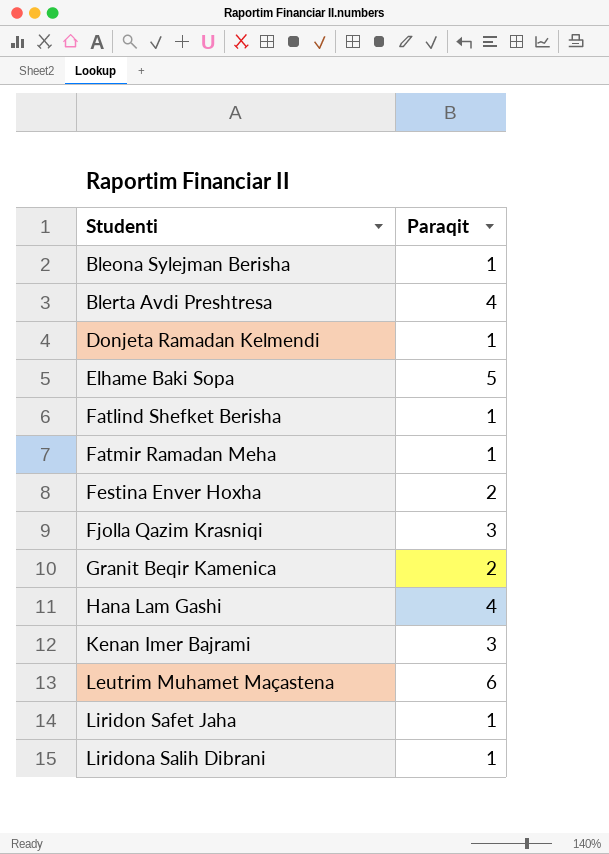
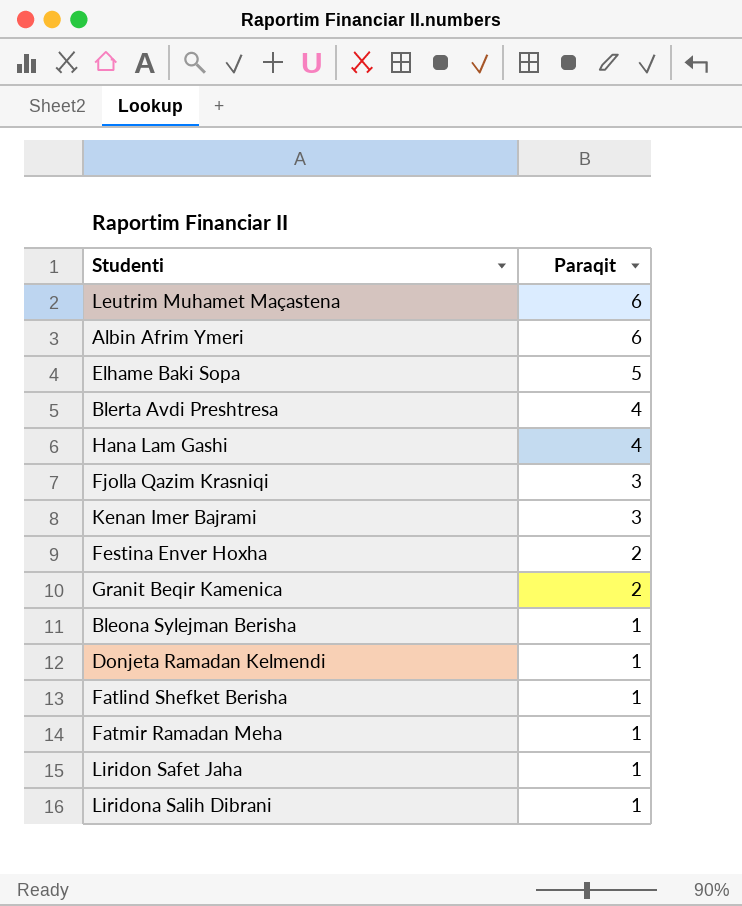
row order: Studenti ascending -> Paraqit descending
row Albin Afrim Ymeri: none -> 6

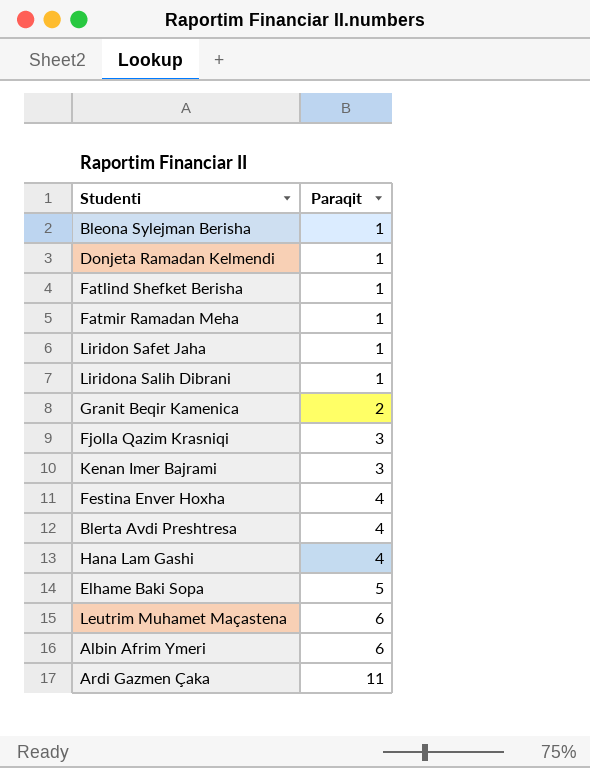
row order: Paraqit descending -> Paraqit ascending
Festina Enver Hoxha | Paraqit: 2 -> 4
row Ardi Gazmen Çaka: none -> 11

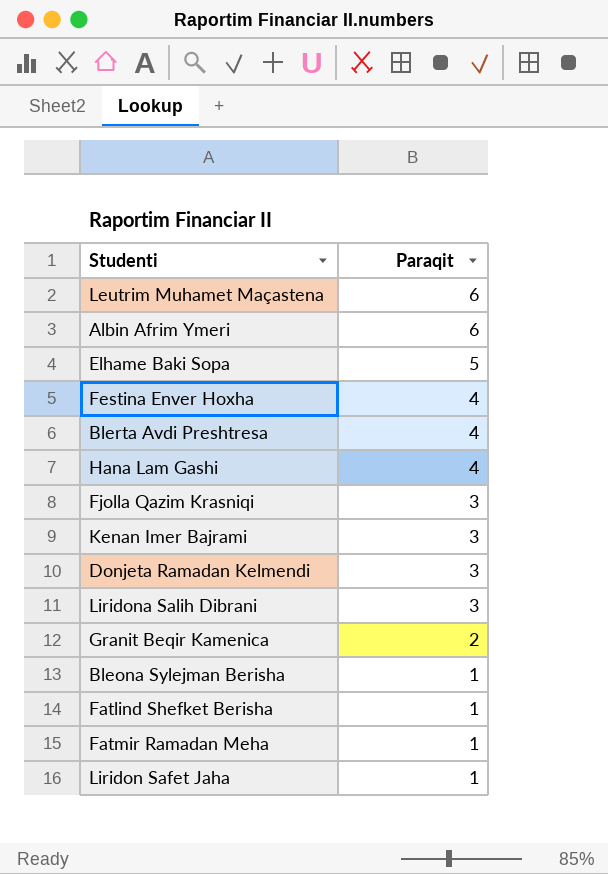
row order: Paraqit ascending -> Paraqit descending
row Ardi Gazmen Çaka: 11 -> none
Donjeta Ramadan Kelmendi | Paraqit: 1 -> 3
Liridona Salih Dibrani | Paraqit: 1 -> 3

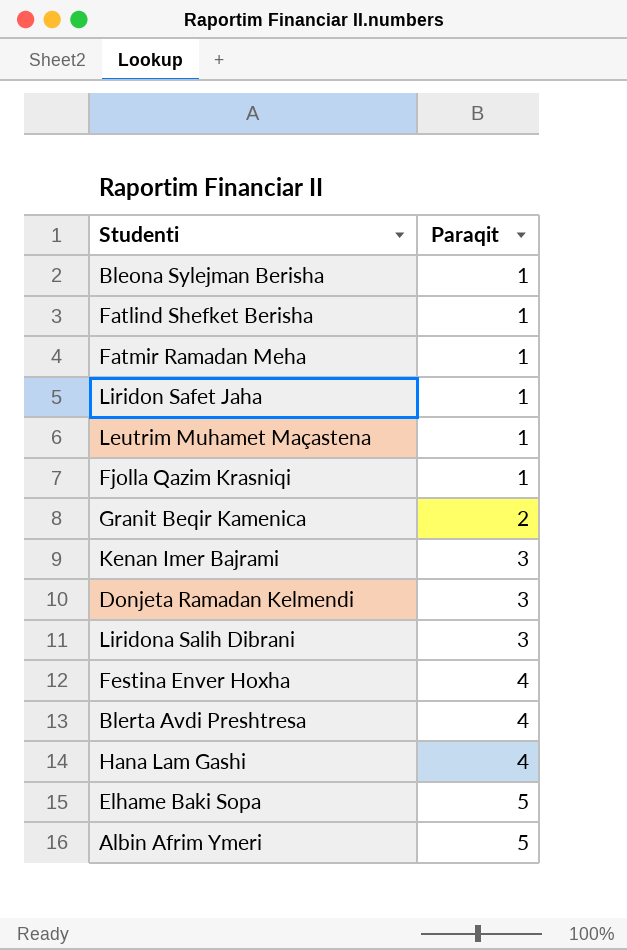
row order: Paraqit descending -> Paraqit ascending
Leutrim Muhamet Maçastena | Paraqit: 6 -> 1
Fjolla Qazim Krasniqi | Paraqit: 3 -> 1
Albin Afrim Ymeri | Paraqit: 6 -> 5

